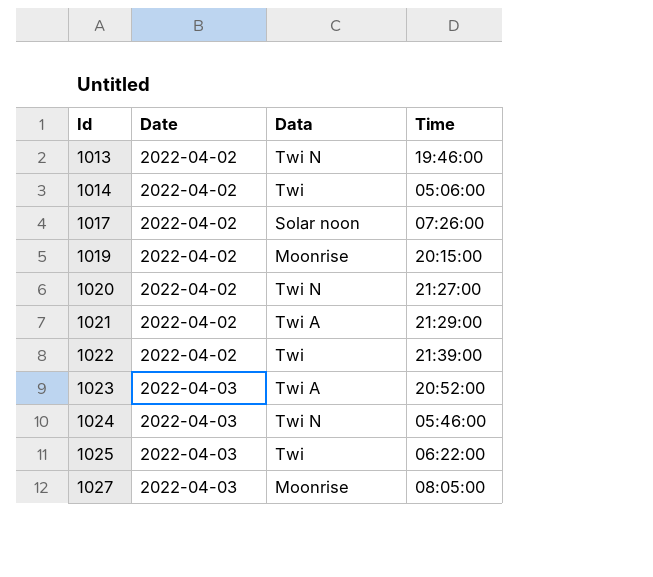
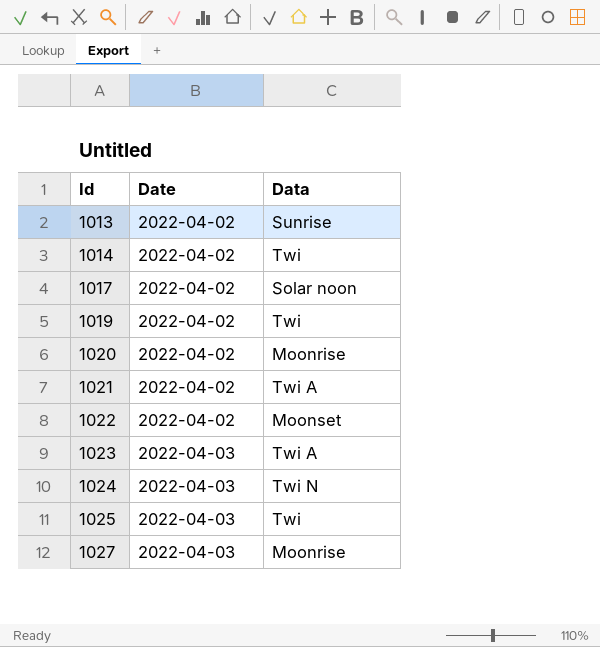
column Time | position: 4 -> none
1013 | Data: Twi N -> Sunrise
1019 | Data: Moonrise -> Twi
1020 | Data: Twi N -> Moonrise
1022 | Data: Twi -> Moonset

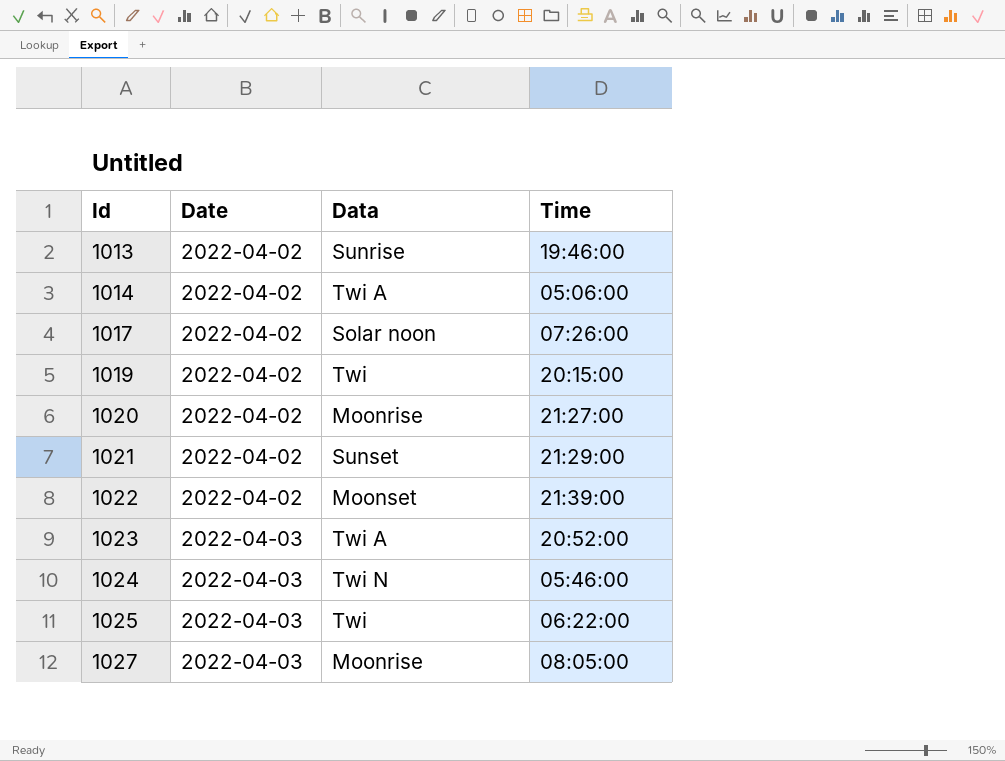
column Time | position: none -> 4
1014 | Data: Twi -> Twi A
1021 | Data: Twi A -> Sunset

